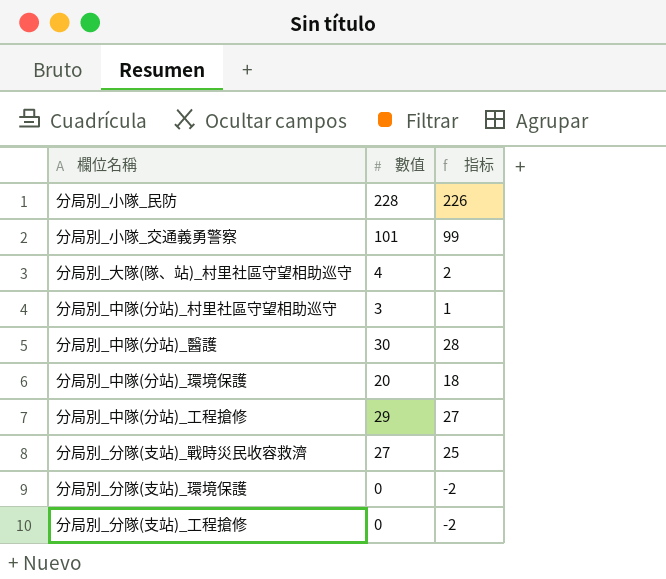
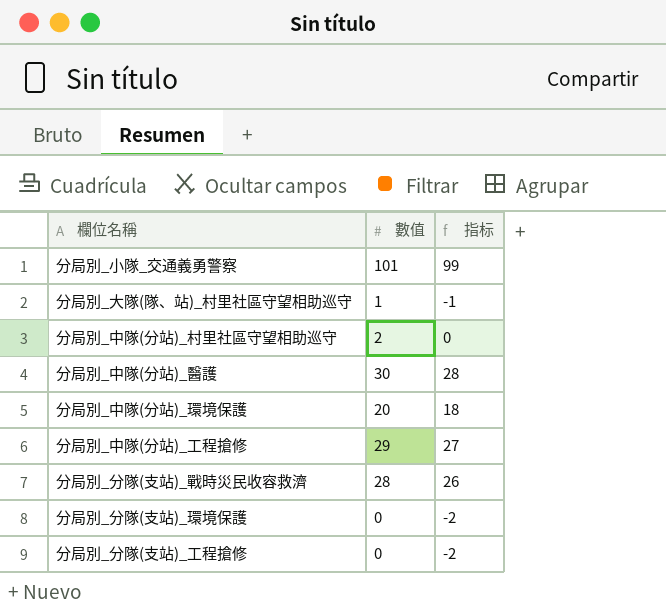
row 分局別_小隊_民防: 228 | 226 -> none
分局別_大隊(隊、站)_村里社區守望相助巡守 | 數值: 4 -> 1
分局別_大隊(隊、站)_村里社區守望相助巡守 | 指标: 2 -> -1
分局別_中隊(分站)_村里社區守望相助巡守 | 數值: 3 -> 2
分局別_中隊(分站)_村里社區守望相助巡守 | 指标: 1 -> 0
分局別_分隊(支站)_戰時災民收容救濟 | 數值: 27 -> 28
分局別_分隊(支站)_戰時災民收容救濟 | 指标: 25 -> 26

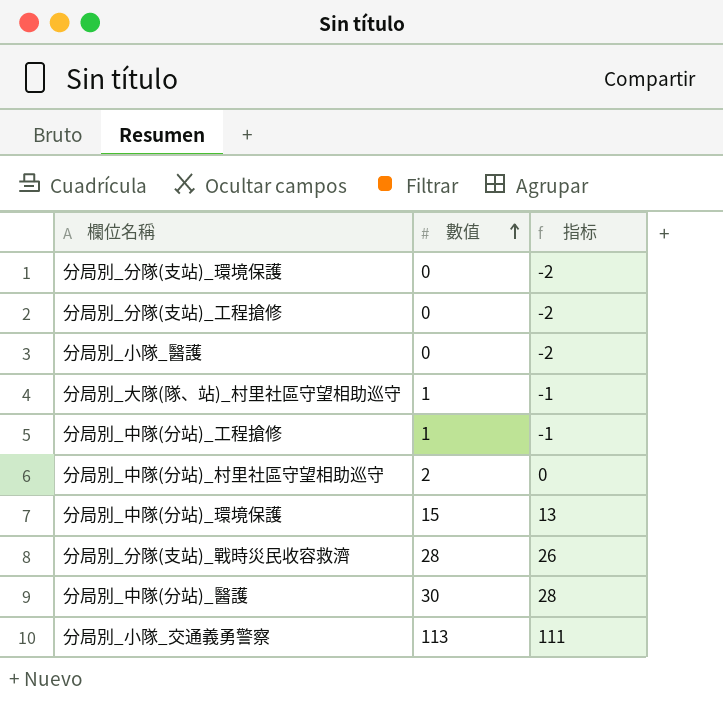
row order: none -> 數值 ascending
row 分局別_小隊_醫護: none -> 0 | -2
分局別_中隊(分站)_工程搶修 | 數值: 29 -> 1
分局別_中隊(分站)_工程搶修 | 指标: 27 -> -1
分局別_中隊(分站)_環境保護 | 數值: 20 -> 15
分局別_中隊(分站)_環境保護 | 指标: 18 -> 13
分局別_小隊_交通義勇警察 | 數值: 101 -> 113
分局別_小隊_交通義勇警察 | 指标: 99 -> 111

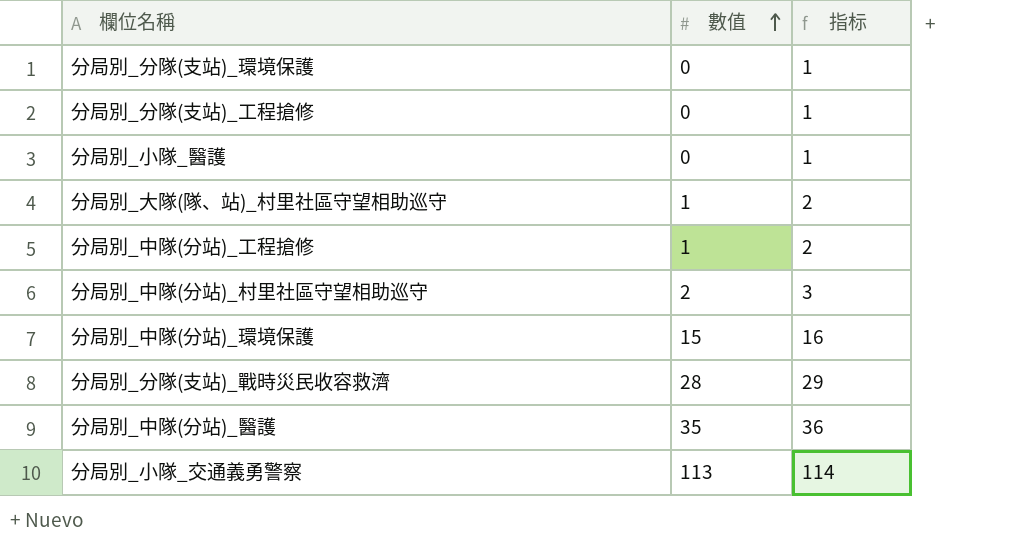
column 指标 | formula: [數值] - 2 -> [數值] + 1
分局別_中隊(分站)_醫護 | 數值: 30 -> 35

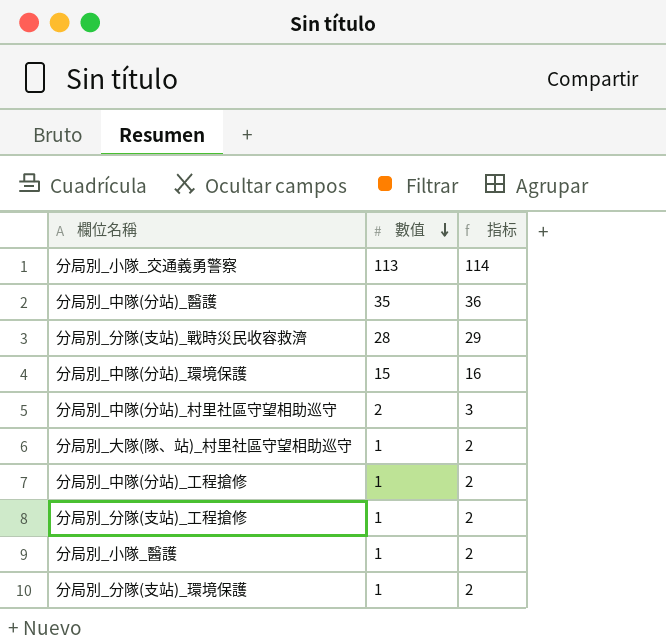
row order: 數值 ascending -> 數值 descending
分局別_分隊(支站)_工程搶修 | 數值: 0 -> 1
分局別_分隊(支站)_工程搶修 | 指标: 1 -> 2
分局別_小隊_醫護 | 數值: 0 -> 1
分局別_小隊_醫護 | 指标: 1 -> 2
分局別_分隊(支站)_環境保護 | 數值: 0 -> 1
分局別_分隊(支站)_環境保護 | 指标: 1 -> 2

